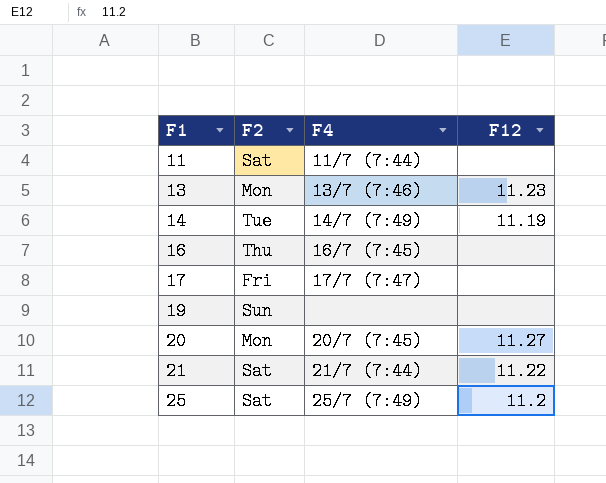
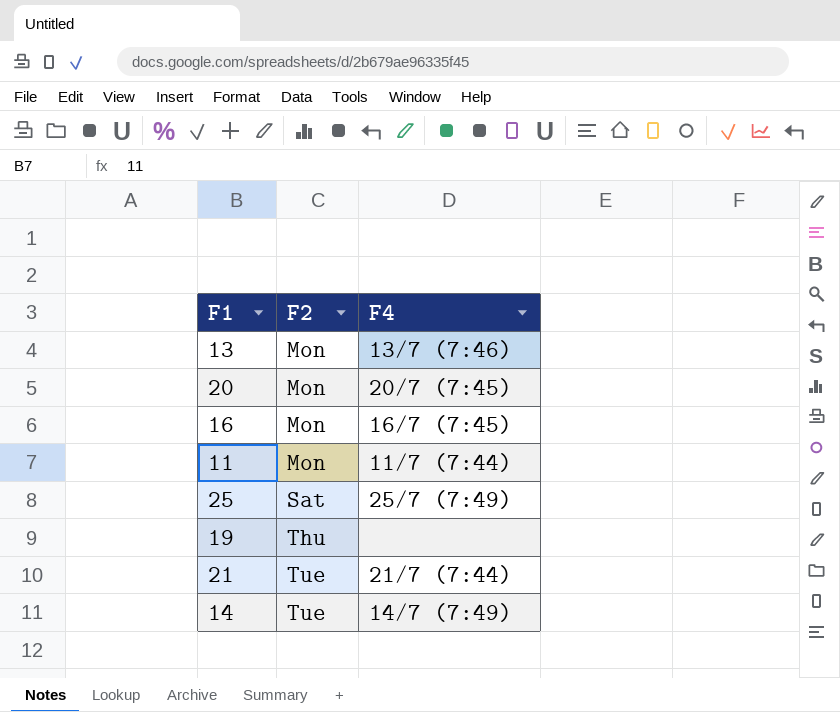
row order: F1 ascending -> F2 ascending
column F12 | position: 4 -> none
row 17: Fri | 17/7 (7:47) | none -> none
16 | F2: Thu -> Mon
11 | F2: Sat -> Mon
19 | F2: Sun -> Thu
21 | F2: Sat -> Tue

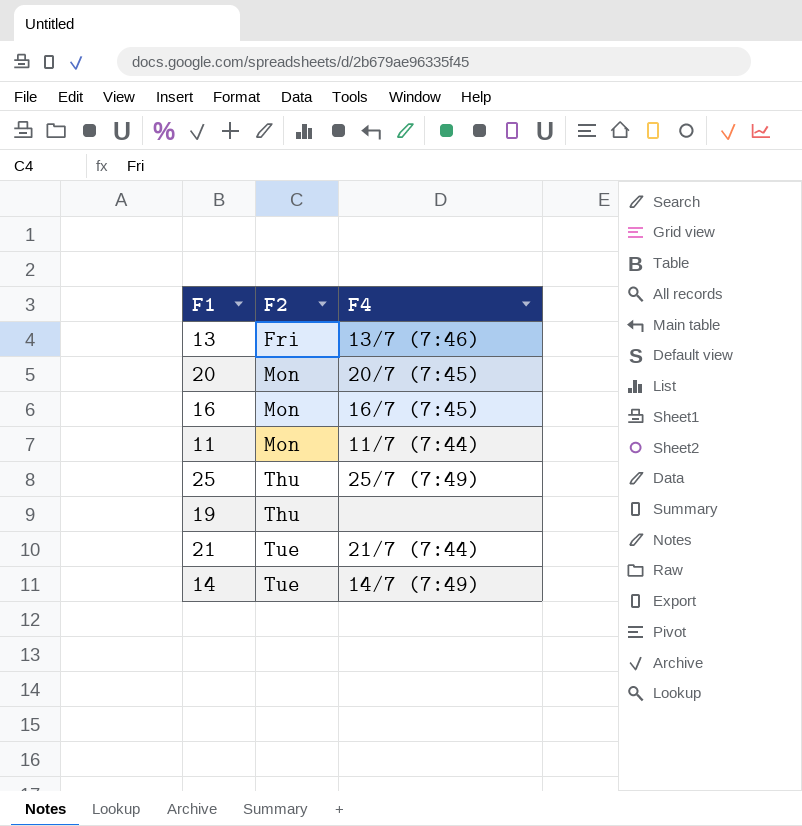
13 | F2: Mon -> Fri
25 | F2: Sat -> Thu

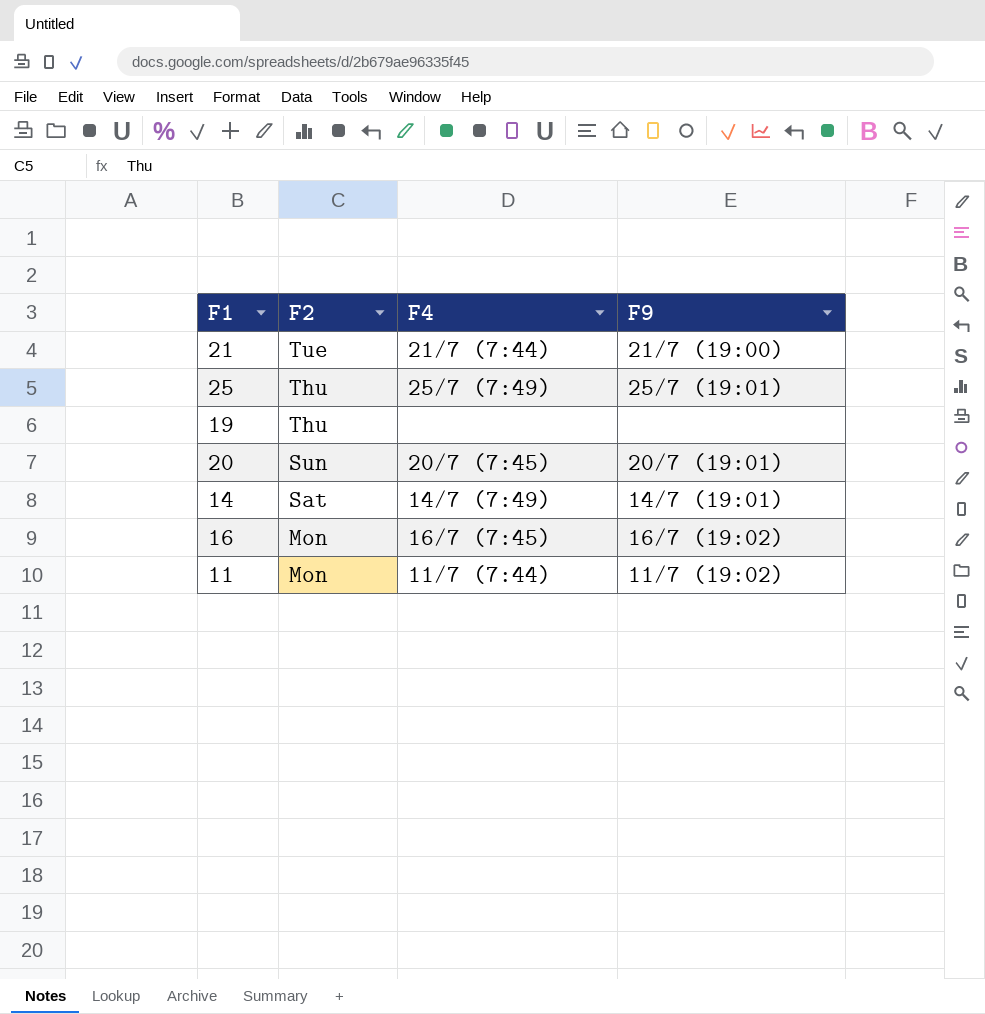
row order: F2 ascending -> F2 descending
column F9 | position: none -> 4
row 13: Fri | 13/7 (7:46) -> none
20 | F2: Mon -> Sun
14 | F2: Tue -> Sat

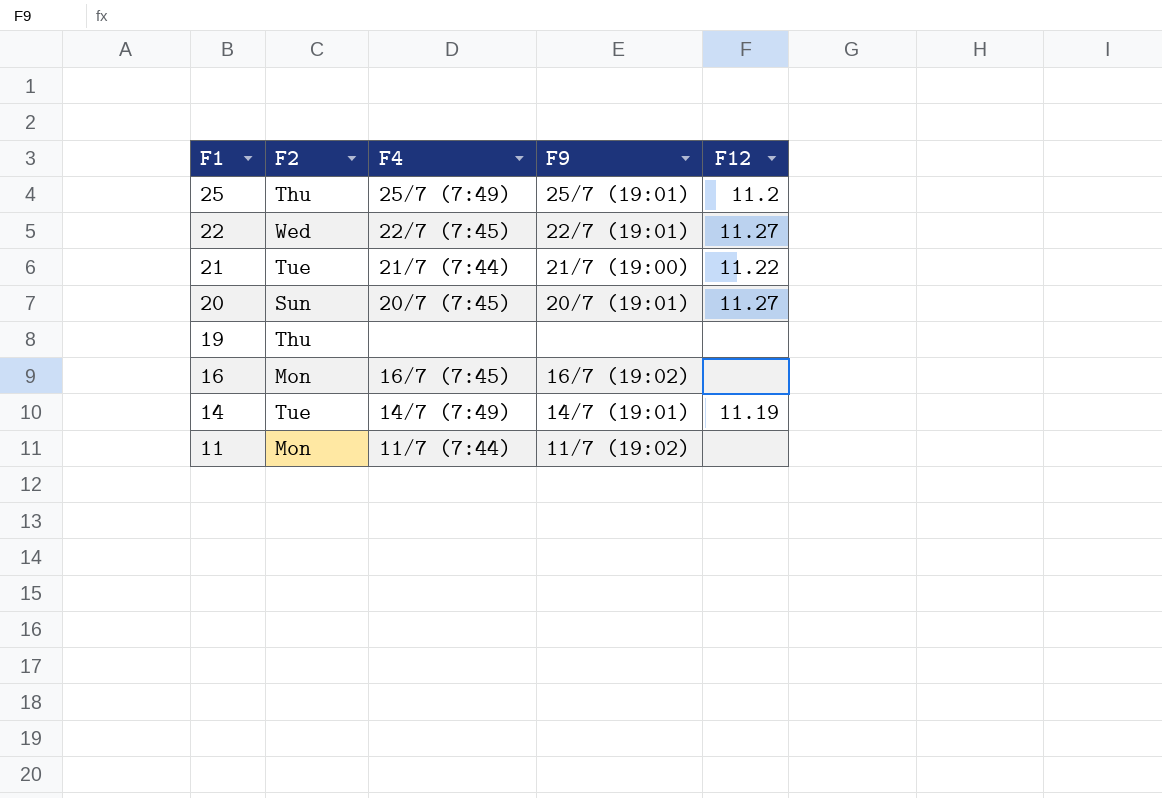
row order: F2 descending -> F1 descending
column F12 | position: none -> 5
row 22: none -> Wed | 22/7 (7:45) | 22/7 (19:01) | 11.27
14 | F2: Sat -> Tue

